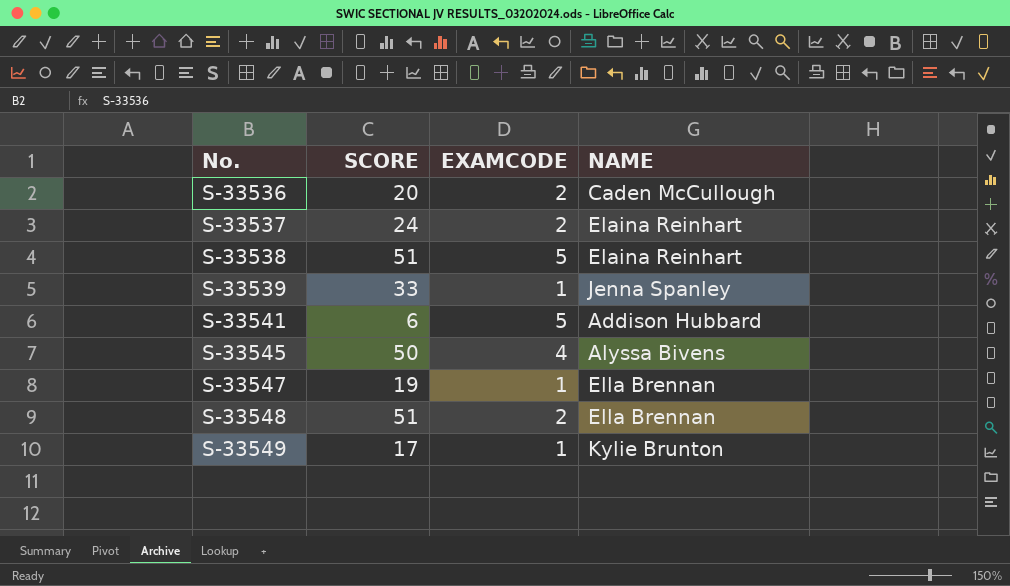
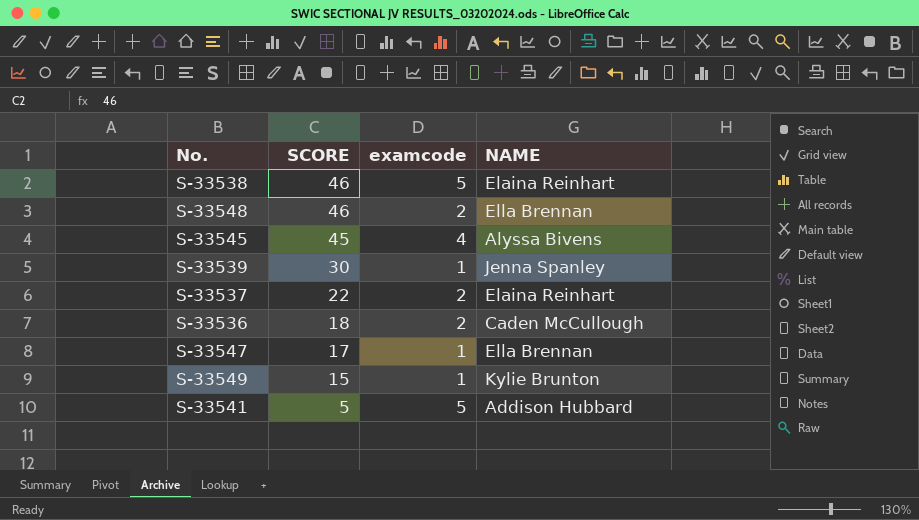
row order: No. ascending -> SCORE descending
column name: EXAMCODE -> examcode
S-33538 | SCORE: 51 -> 46
S-33548 | SCORE: 51 -> 46
S-33545 | SCORE: 50 -> 45
S-33539 | SCORE: 33 -> 30
S-33537 | SCORE: 24 -> 22
S-33536 | SCORE: 20 -> 18
S-33547 | SCORE: 19 -> 17
S-33549 | SCORE: 17 -> 15
S-33541 | SCORE: 6 -> 5

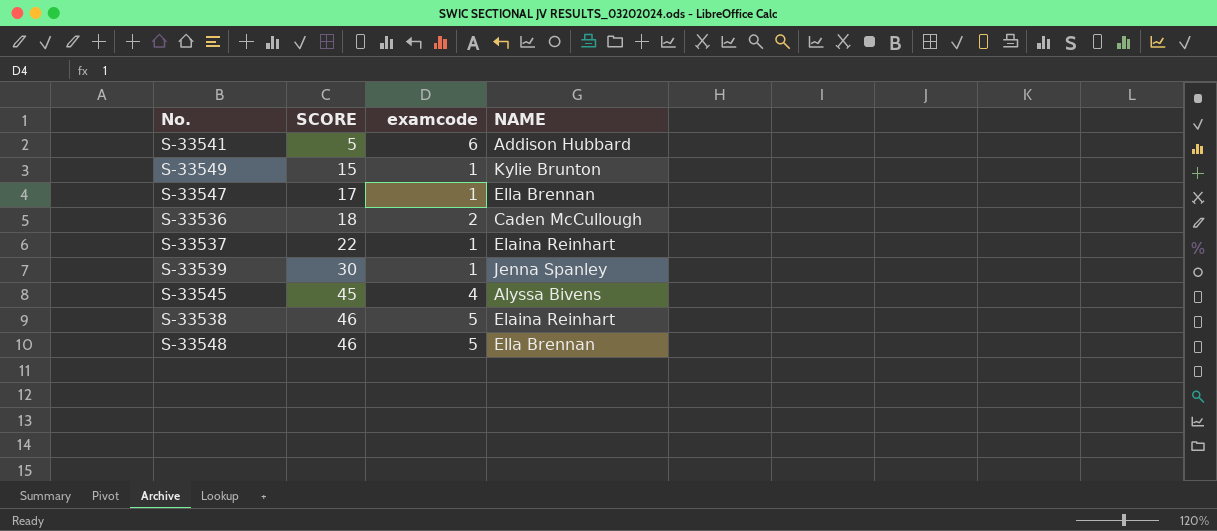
row order: SCORE descending -> SCORE ascending
S-33541 | examcode: 5 -> 6
S-33537 | examcode: 2 -> 1
S-33548 | examcode: 2 -> 5

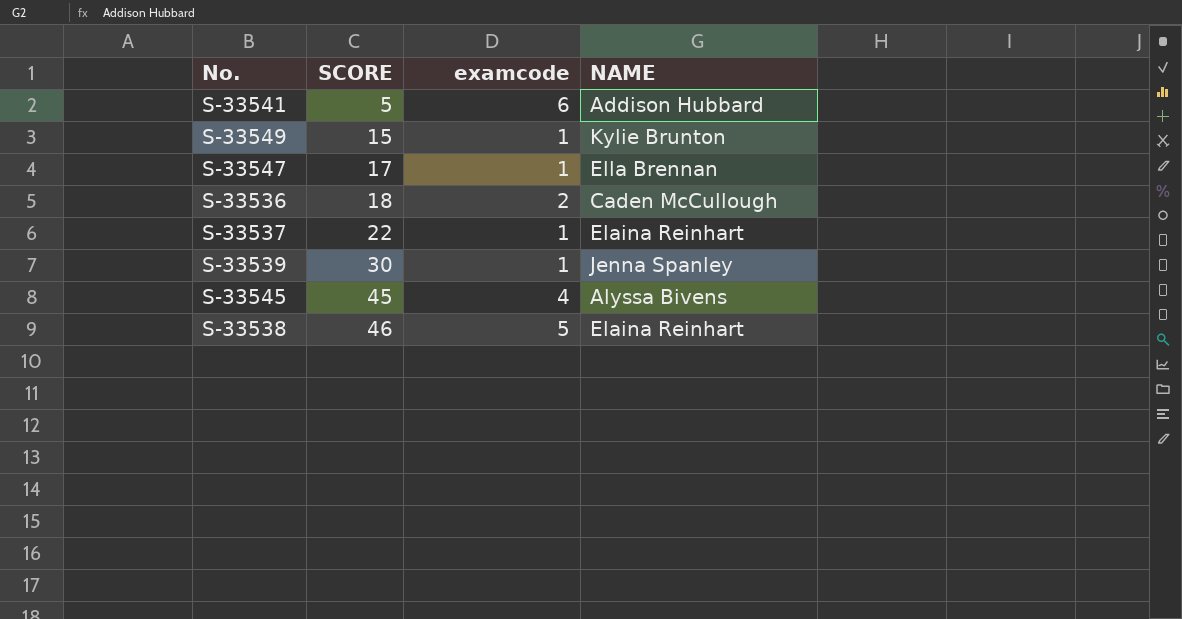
row S-33548: 46 | 5 | Ella Brennan -> none

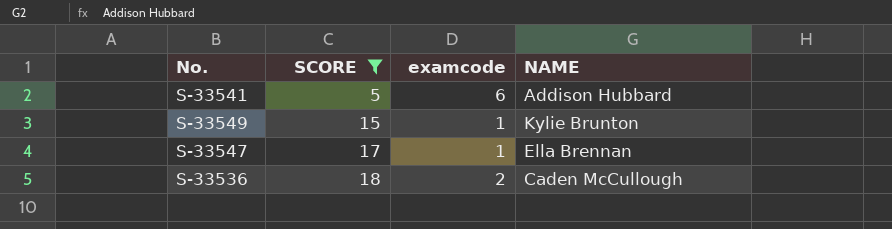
filter: none -> SCORE <= 18

